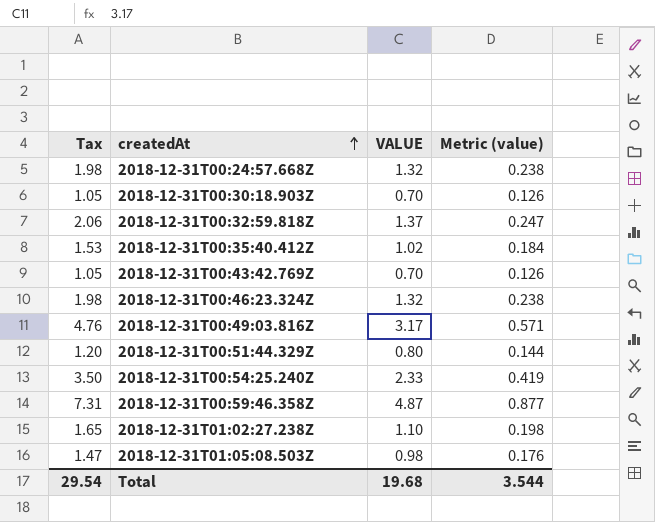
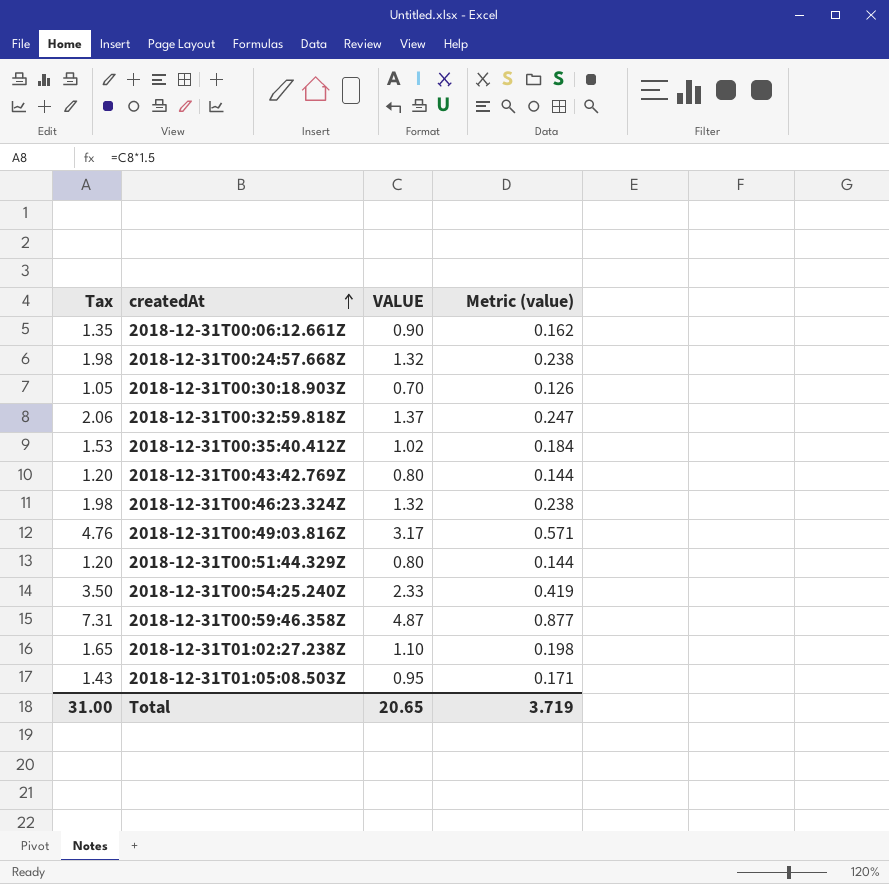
row 2018-12-31T00:06:12.661Z: none -> 1.35 | 0.90 | 0.162
2018-12-31T00:43:42.769Z | Tax: 1.05 -> 1.20
2018-12-31T00:43:42.769Z | VALUE: 0.70 -> 0.80
2018-12-31T00:43:42.769Z | Metric (value): 0.126 -> 0.144
2018-12-31T01:05:08.503Z | Tax: 1.47 -> 1.43
2018-12-31T01:05:08.503Z | VALUE: 0.98 -> 0.95
2018-12-31T01:05:08.503Z | Metric (value): 0.176 -> 0.171
Total | Tax: 29.54 -> 31.00
Total | VALUE: 19.68 -> 20.65
Total | Metric (value): 3.544 -> 3.719

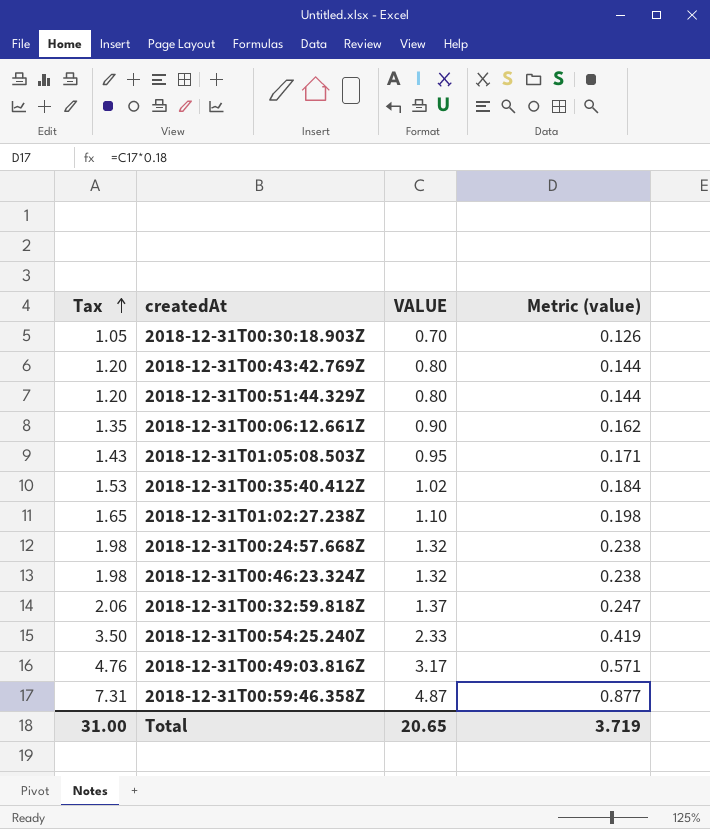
row order: createdAt ascending -> Tax ascending

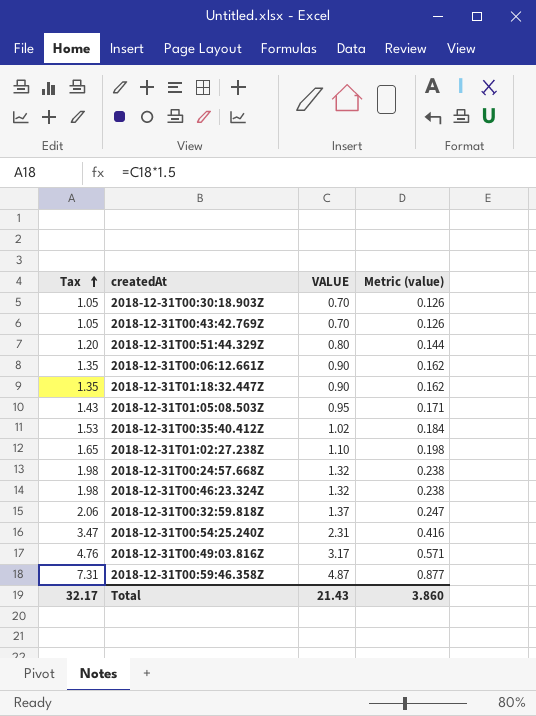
2018-12-31T00:43:42.769Z | Tax: 1.20 -> 1.05
2018-12-31T00:43:42.769Z | VALUE: 0.80 -> 0.70
2018-12-31T00:43:42.769Z | Metric (value): 0.144 -> 0.126
row 2018-12-31T01:18:32.447Z: none -> 1.35 | 0.90 | 0.162
2018-12-31T00:54:25.240Z | Tax: 3.50 -> 3.47
2018-12-31T00:54:25.240Z | VALUE: 2.33 -> 2.31
2018-12-31T00:54:25.240Z | Metric (value): 0.419 -> 0.416
Total | Tax: 31.00 -> 32.17
Total | VALUE: 20.65 -> 21.43
Total | Metric (value): 3.719 -> 3.860

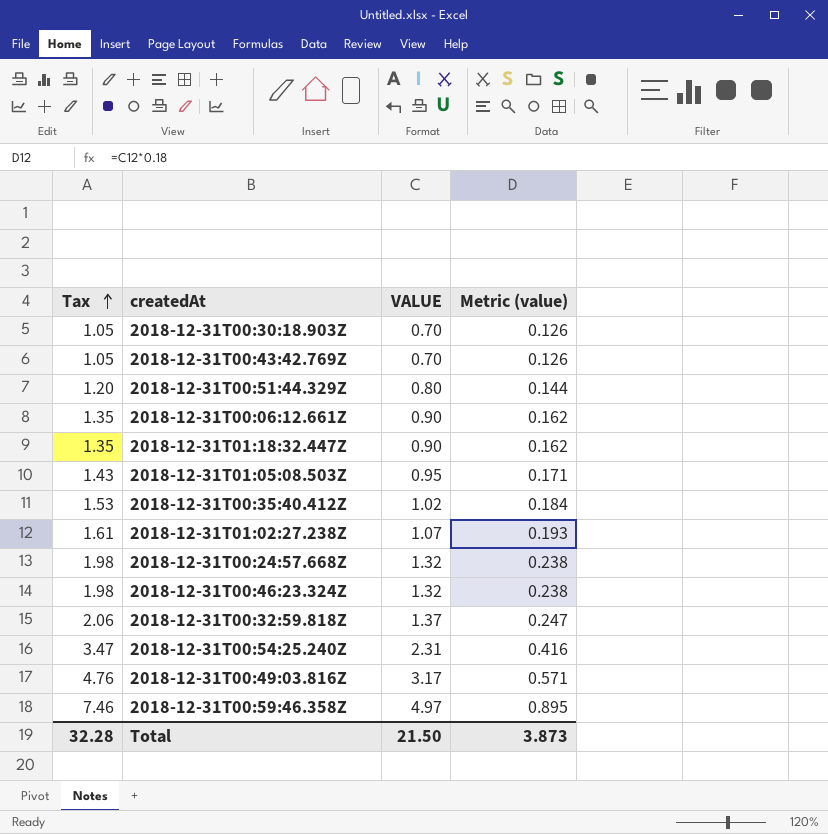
2018-12-31T01:02:27.238Z | Tax: 1.65 -> 1.61
2018-12-31T01:02:27.238Z | VALUE: 1.10 -> 1.07
2018-12-31T01:02:27.238Z | Metric (value): 0.198 -> 0.193
2018-12-31T00:59:46.358Z | Tax: 7.31 -> 7.46
2018-12-31T00:59:46.358Z | VALUE: 4.87 -> 4.97
2018-12-31T00:59:46.358Z | Metric (value): 0.877 -> 0.895
Total | Tax: 32.17 -> 32.28
Total | VALUE: 21.43 -> 21.50
Total | Metric (value): 3.860 -> 3.873

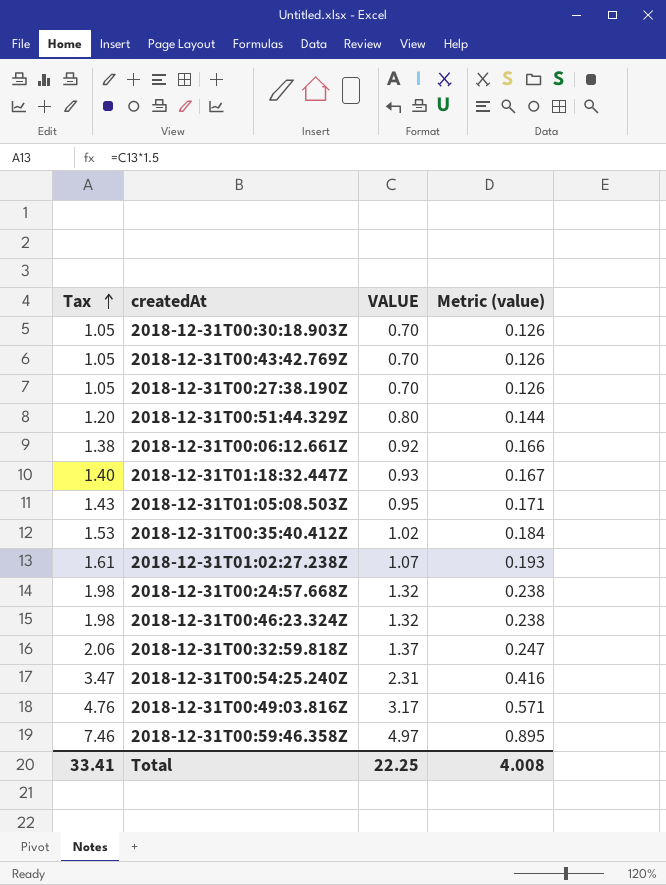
row 2018-12-31T00:27:38.190Z: none -> 1.05 | 0.70 | 0.126
2018-12-31T00:06:12.661Z | Tax: 1.35 -> 1.38
2018-12-31T00:06:12.661Z | VALUE: 0.90 -> 0.92
2018-12-31T00:06:12.661Z | Metric (value): 0.162 -> 0.166
2018-12-31T01:18:32.447Z | Tax: 1.35 -> 1.40
2018-12-31T01:18:32.447Z | VALUE: 0.90 -> 0.93
2018-12-31T01:18:32.447Z | Metric (value): 0.162 -> 0.167
Total | Tax: 32.28 -> 33.41
Total | VALUE: 21.50 -> 22.25
Total | Metric (value): 3.873 -> 4.008

